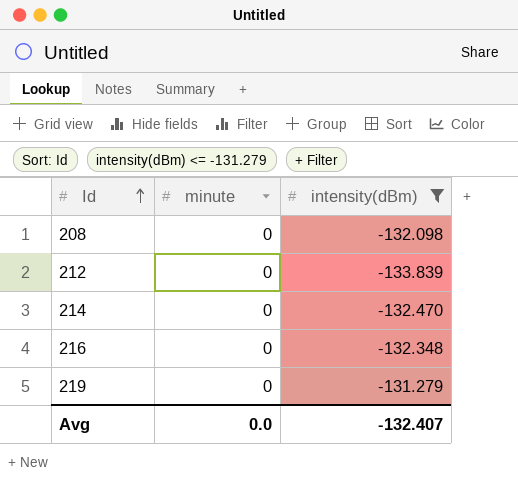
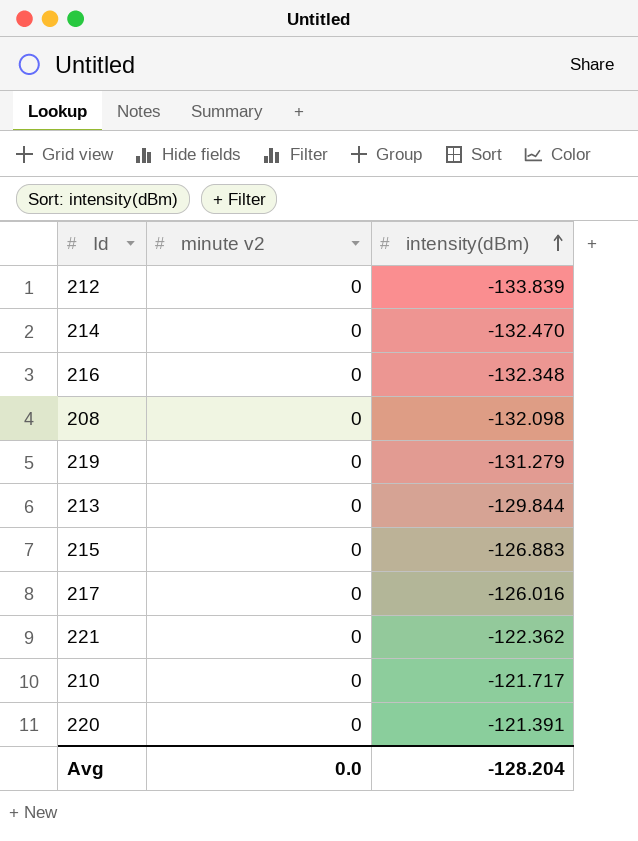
filter: intensity(dBm) <= -131.279 -> none
row order: Id ascending -> intensity(dBm) ascending
column name: minute -> minute v2
Avg | intensity(dBm): -132.407 -> -128.204

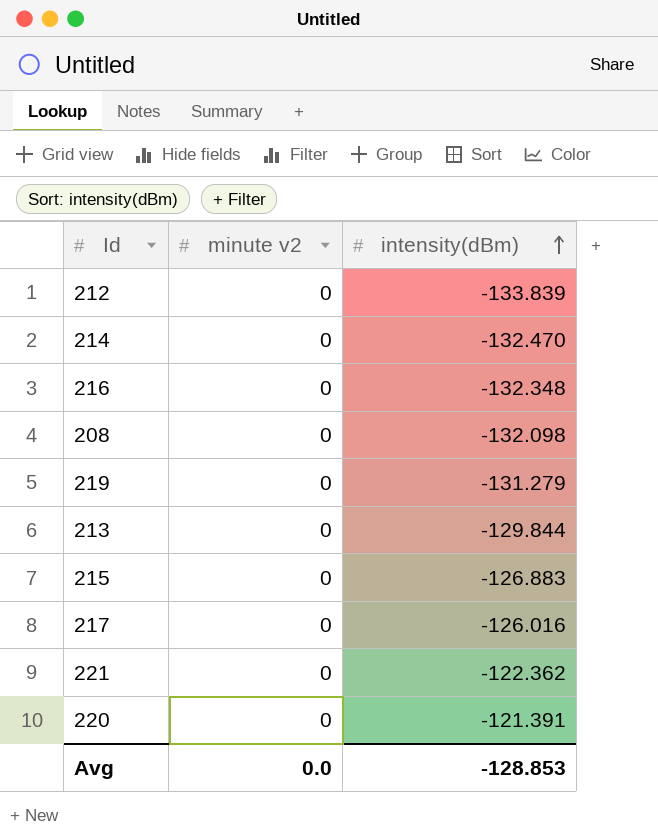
row 210: 0 | -121.717 -> none
Avg | intensity(dBm): -128.204 -> -128.853

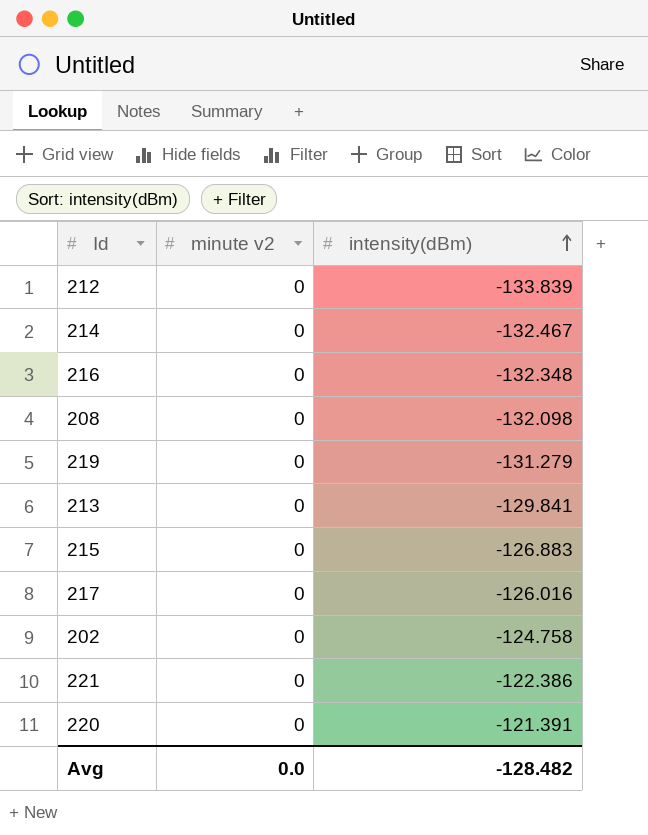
214 | intensity(dBm): -132.470 -> -132.467
213 | intensity(dBm): -129.844 -> -129.841
row 202: none -> 0 | -124.758
221 | intensity(dBm): -122.362 -> -122.386
Avg | intensity(dBm): -128.853 -> -128.482

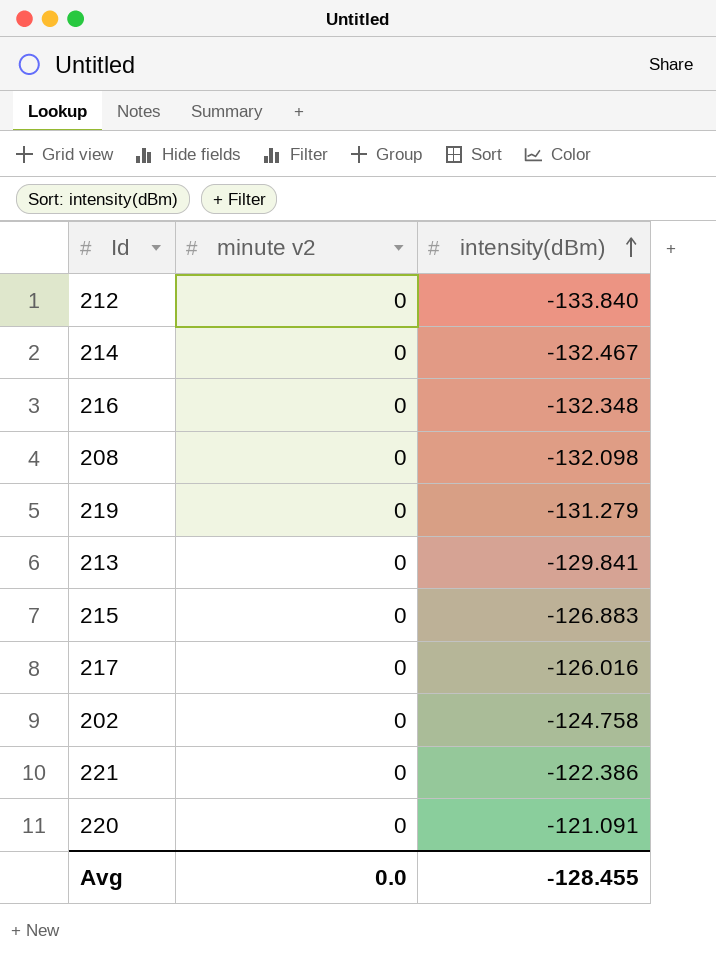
212 | intensity(dBm): -133.839 -> -133.840
220 | intensity(dBm): -121.391 -> -121.091
Avg | intensity(dBm): -128.482 -> -128.455

